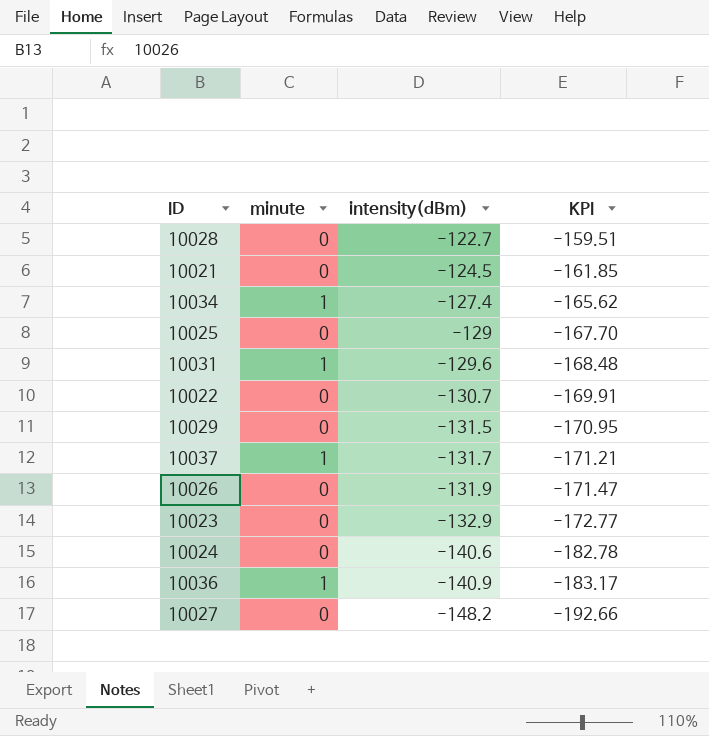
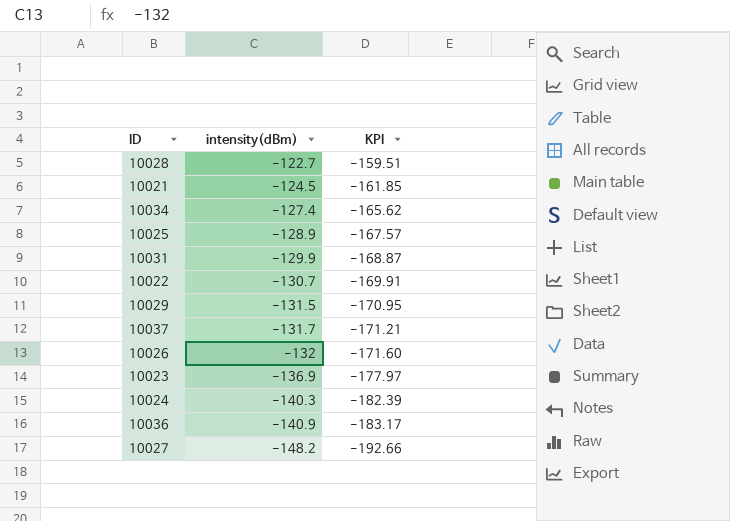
column minute | position: 2 -> none
10025 | intensity(dBm): -129 -> -128.9
10025 | KPI: -167.70 -> -167.57
10031 | intensity(dBm): -129.6 -> -129.9
10031 | KPI: -168.48 -> -168.87
10026 | intensity(dBm): -131.9 -> -132
10026 | KPI: -171.47 -> -171.60
10023 | intensity(dBm): -132.9 -> -136.9
10023 | KPI: -172.77 -> -177.97
10024 | intensity(dBm): -140.6 -> -140.3
10024 | KPI: -182.78 -> -182.39

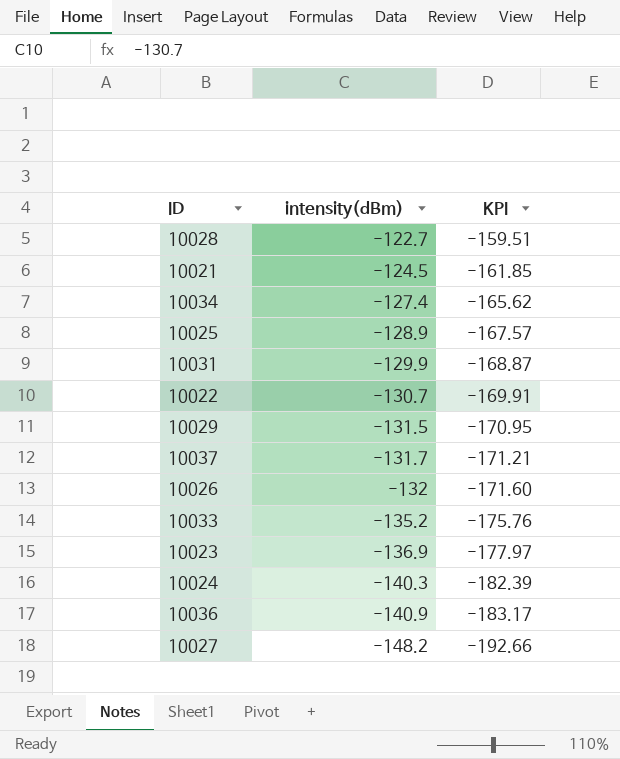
row 10033: none -> -135.2 | -175.76

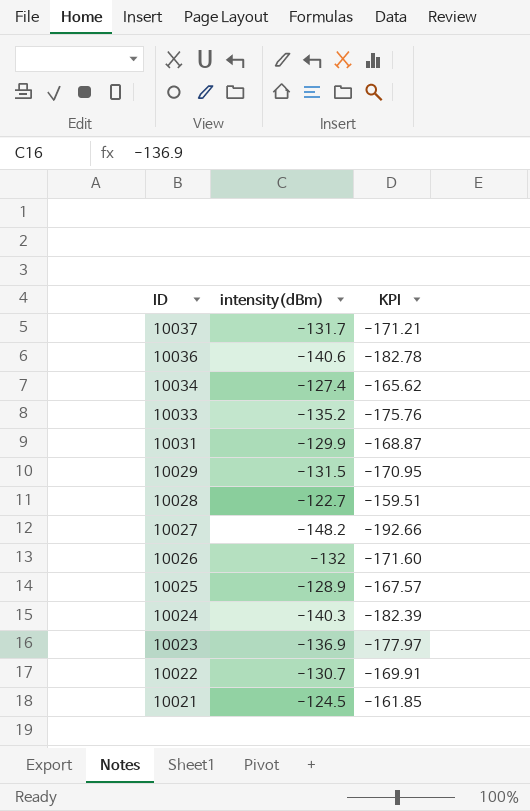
row order: intensity(dBm) descending -> ID descending
10036 | intensity(dBm): -140.9 -> -140.6
10036 | KPI: -183.17 -> -182.78

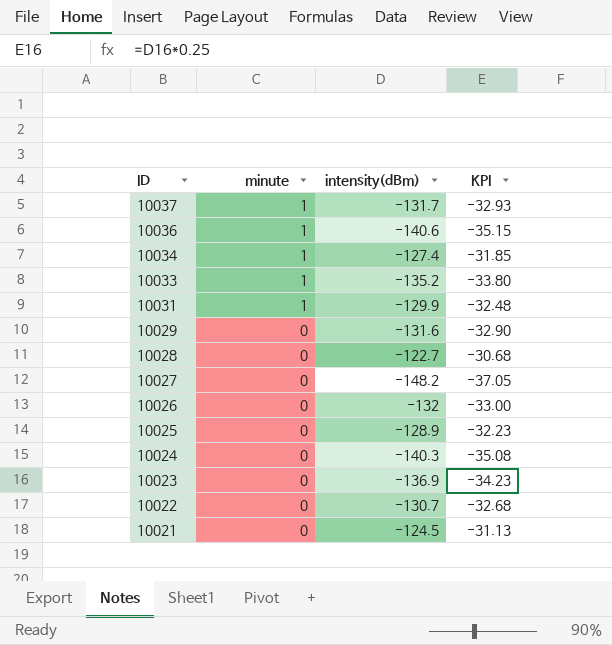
column minute | position: none -> 2
column KPI | formula: [intensity(dBm)] * 1.3 -> [intensity(dBm)] * 0.25
10029 | intensity(dBm): -131.5 -> -131.6

